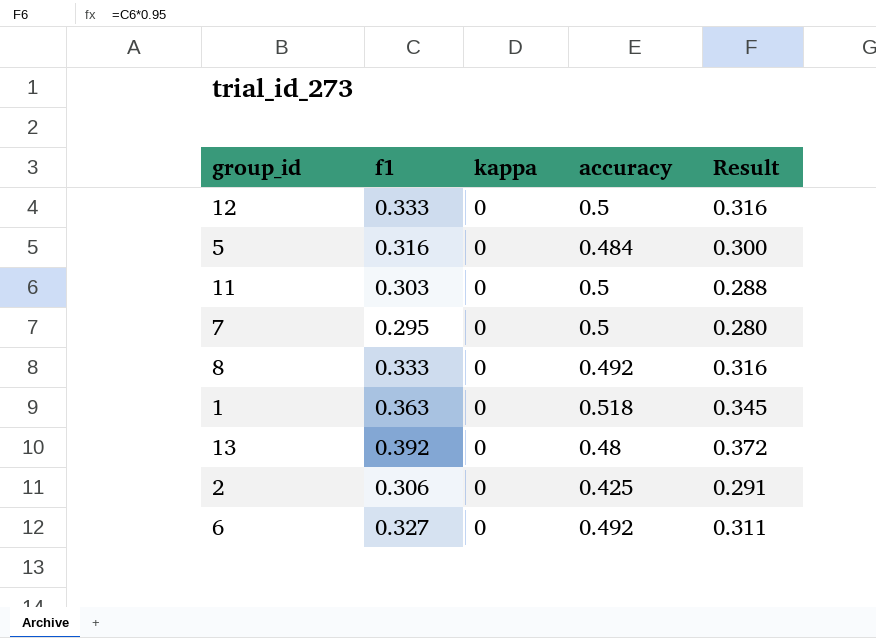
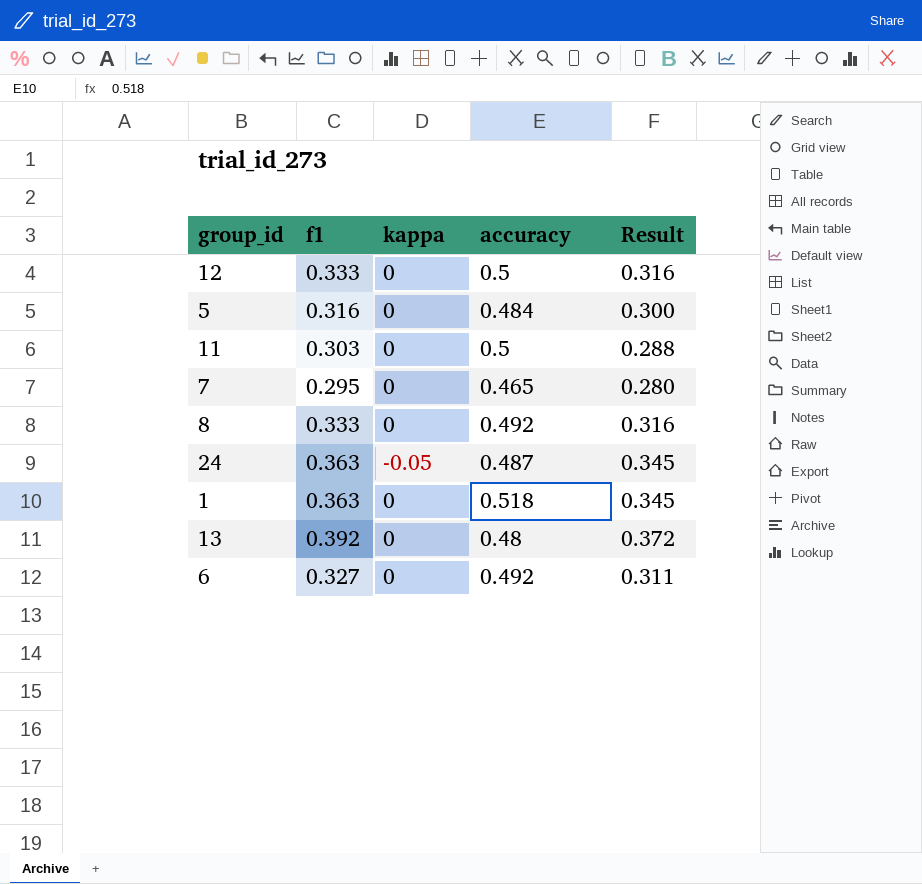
row 2: 0.306 | 0 | 0.425 | 0.291 -> none
7 | accuracy: 0.5 -> 0.465
row 24: none -> 0.363 | -0.05 | 0.487 | 0.345

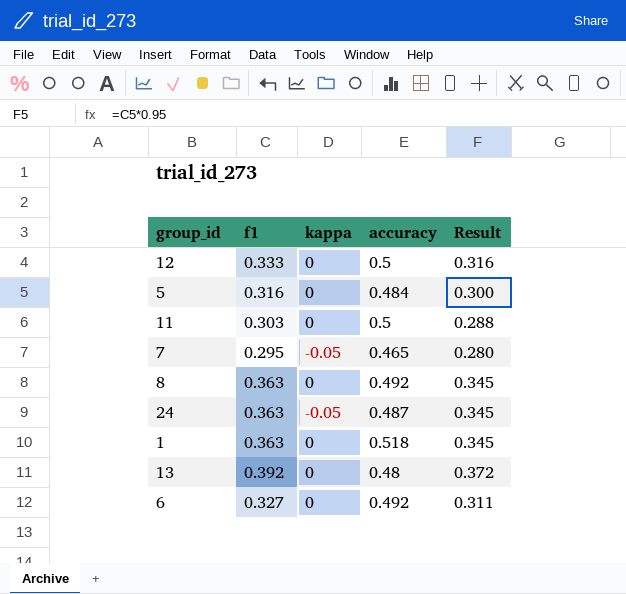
7 | kappa: 0 -> -0.05
8 | f1: 0.333 -> 0.363
8 | Result: 0.316 -> 0.345

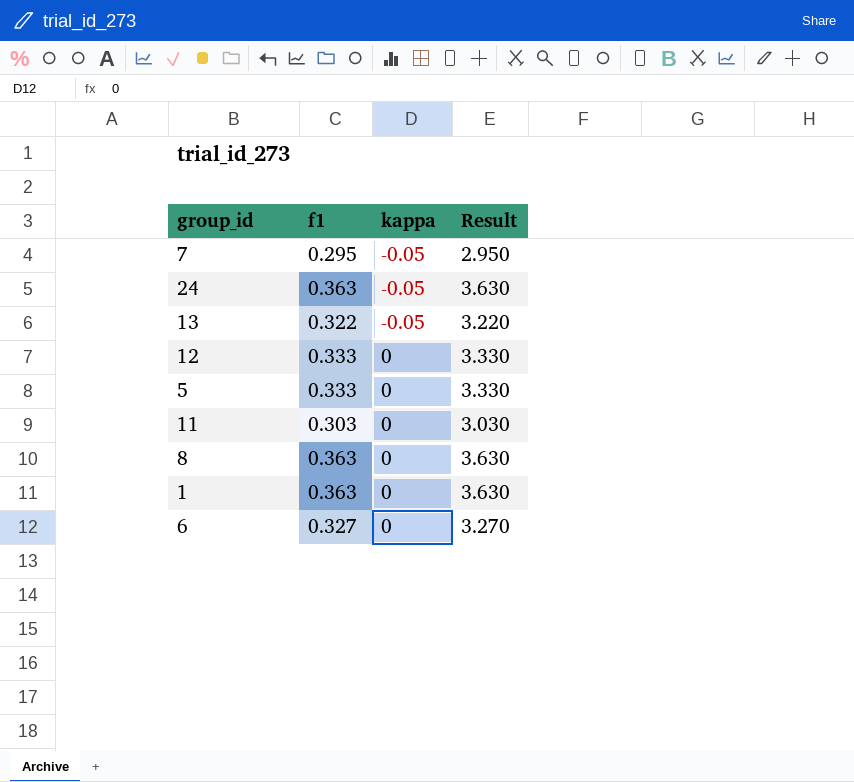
row order: none -> kappa ascending
column accuracy | position: 4 -> none
column Result | formula: [f1] * 0.95 -> [f1] * 10
13 | f1: 0.392 -> 0.322
13 | kappa: 0 -> -0.05
5 | f1: 0.316 -> 0.333

